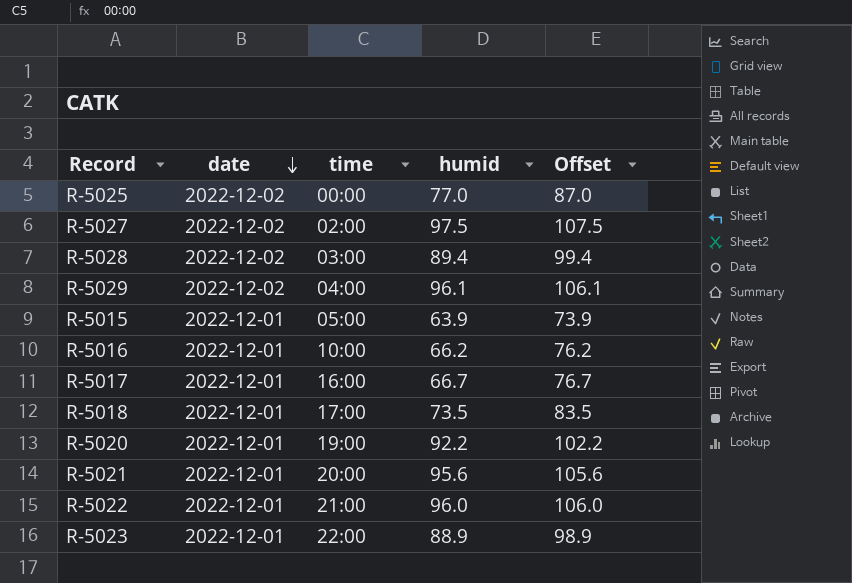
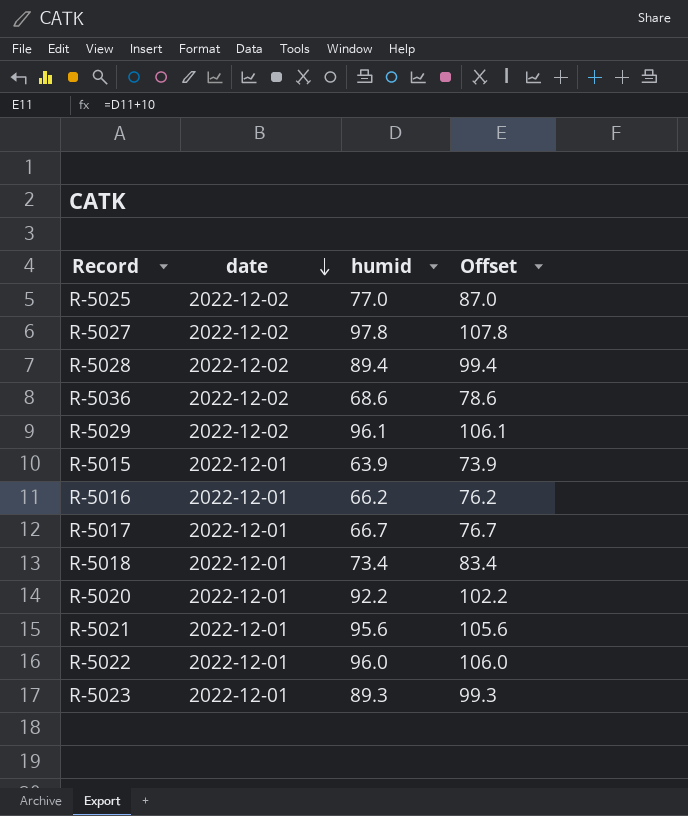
column time | position: 3 -> none
R-5027 | humid: 97.5 -> 97.8
R-5027 | Offset: 107.5 -> 107.8
row R-5036: none -> 2022-12-02 | 68.6 | 78.6
R-5018 | humid: 73.5 -> 73.4
R-5018 | Offset: 83.5 -> 83.4
R-5023 | humid: 88.9 -> 89.3
R-5023 | Offset: 98.9 -> 99.3

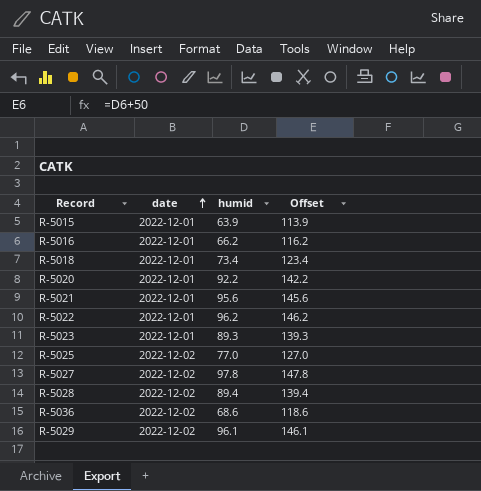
row order: date descending -> date ascending
column Offset | formula: [humid] + 10 -> [humid] + 50
row R-5017: 2022-12-01 | 66.7 | 76.7 -> none
R-5022 | humid: 96.0 -> 96.2

